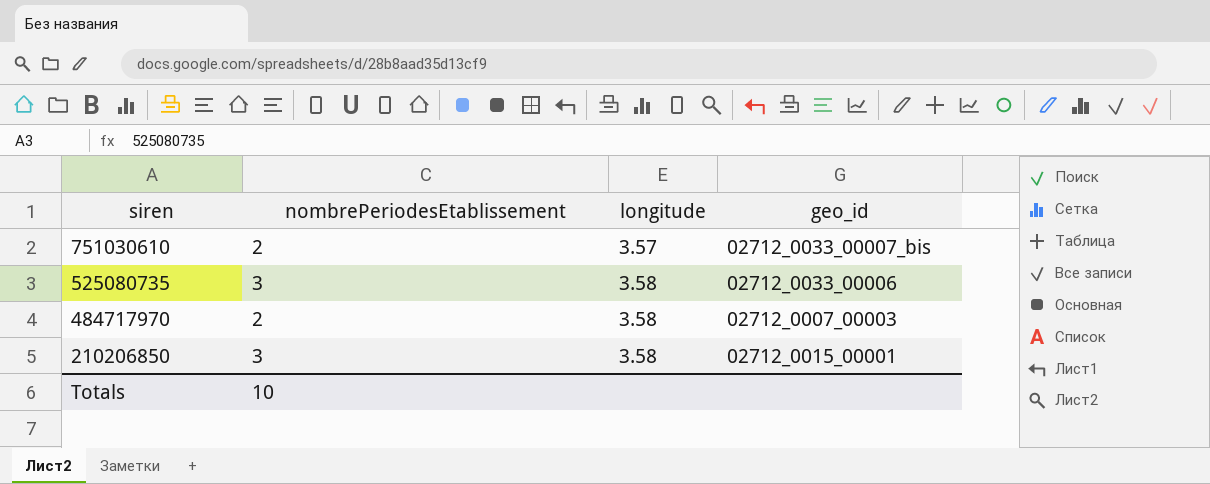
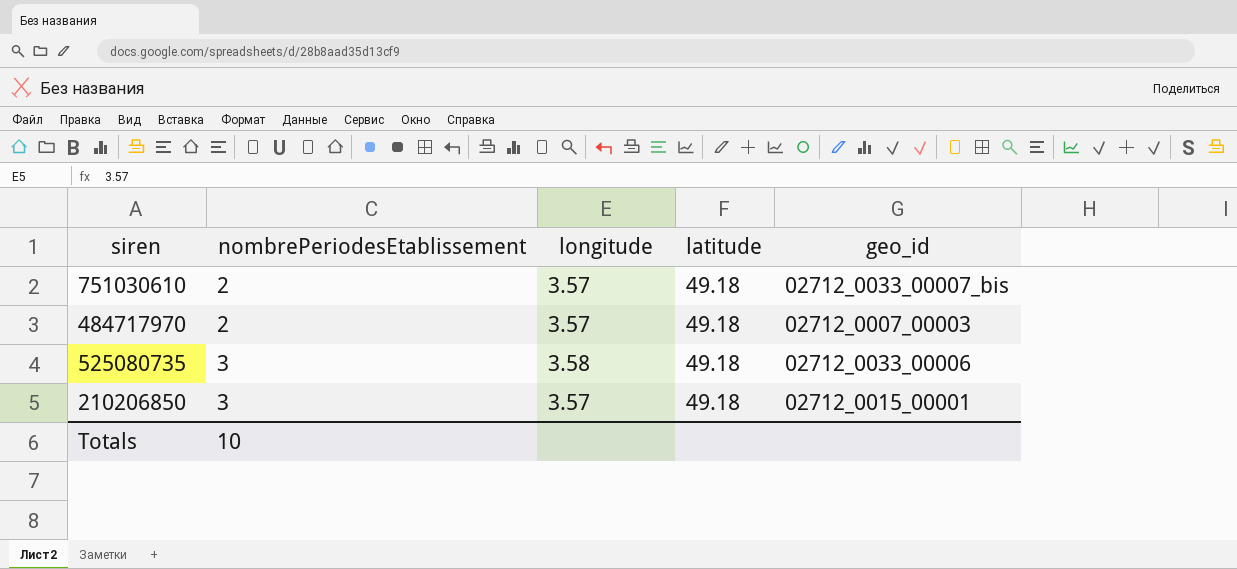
row order: siren descending -> nombrePeriodesEtablissement ascending
column latitude | position: none -> 4
484717970 | longitude: 3.58 -> 3.57
210206850 | longitude: 3.58 -> 3.57

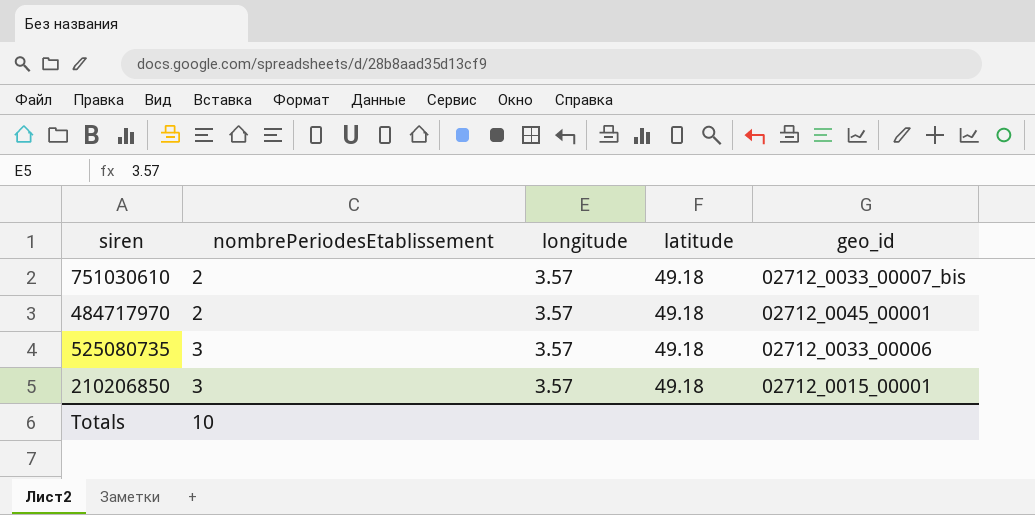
484717970 | geo_id: 02712_0007_00003 -> 02712_0045_00001
525080735 | longitude: 3.58 -> 3.57

